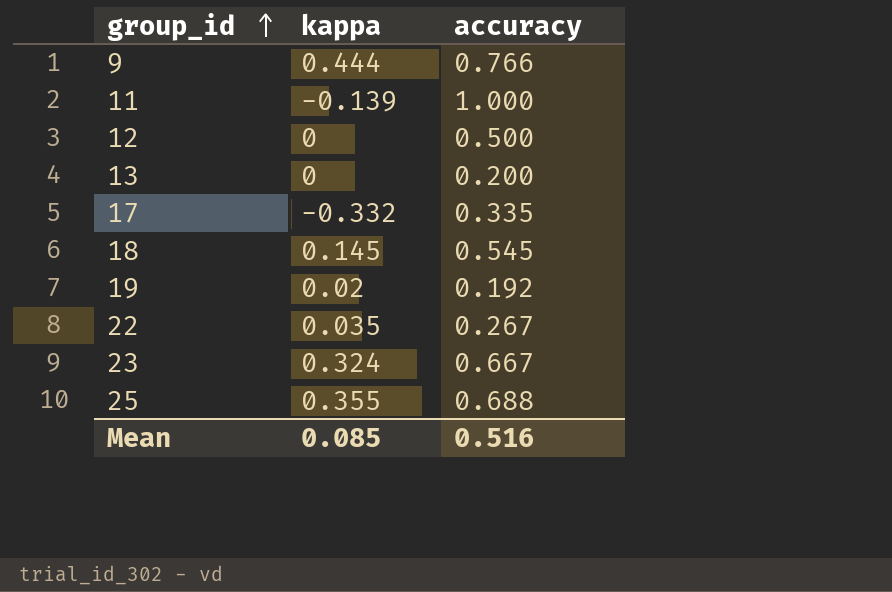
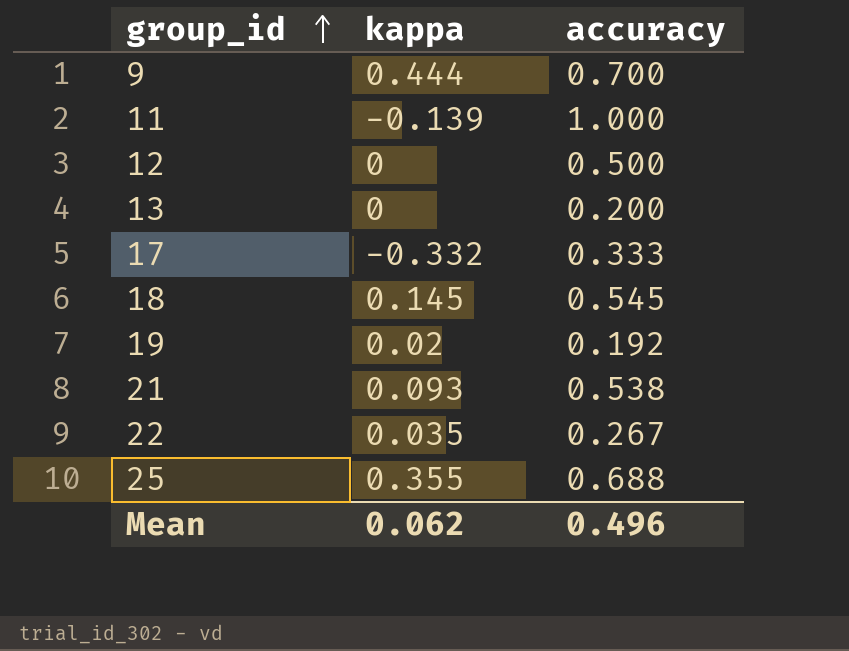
row 23: 0.324 | 0.667 -> none
9 | accuracy: 0.766 -> 0.700
17 | accuracy: 0.335 -> 0.333
row 21: none -> 0.093 | 0.538
Mean | kappa: 0.085 -> 0.062
Mean | accuracy: 0.516 -> 0.496

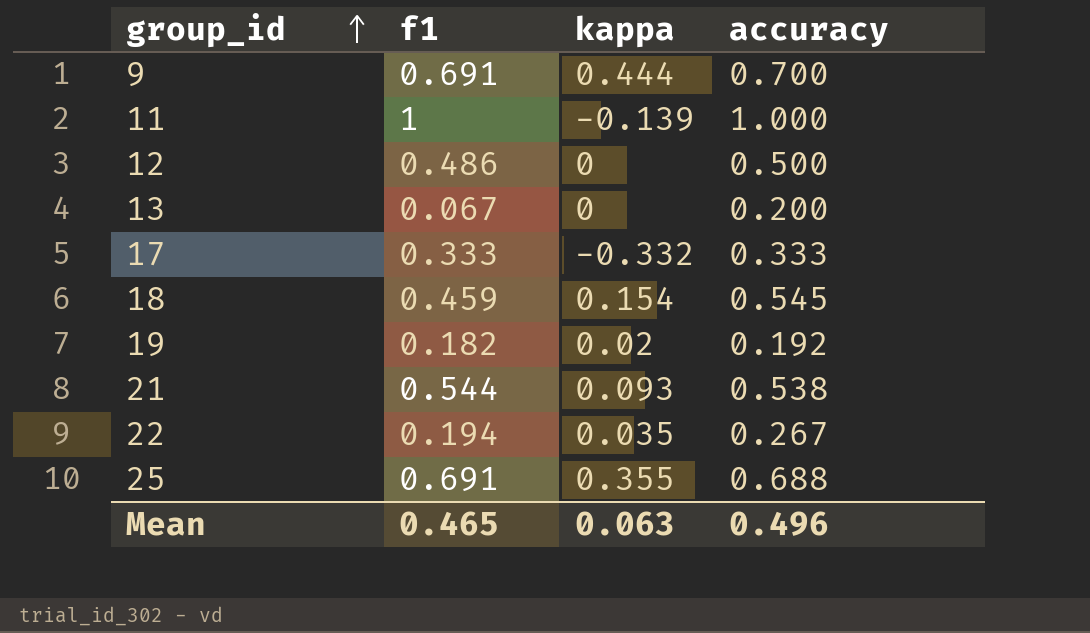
column f1 | position: none -> 2
18 | kappa: 0.145 -> 0.154
Mean | kappa: 0.062 -> 0.063

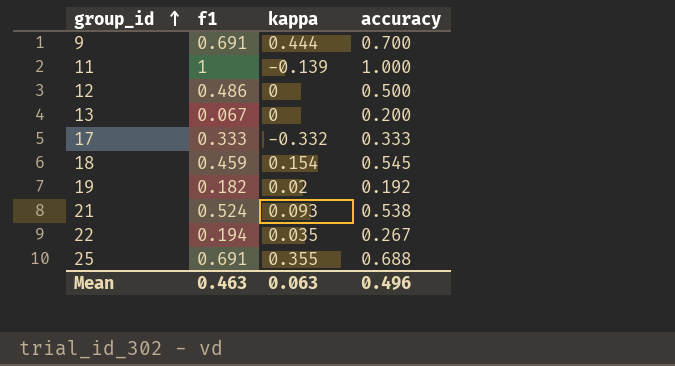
21 | f1: 0.544 -> 0.524
Mean | f1: 0.465 -> 0.463

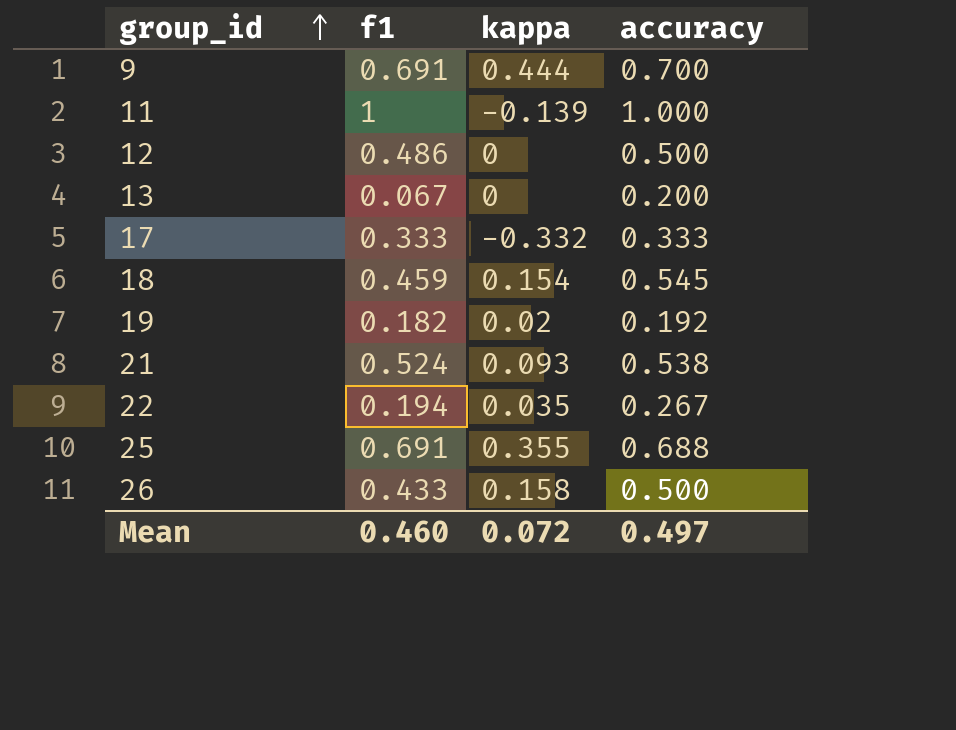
row 26: none -> 0.433 | 0.158 | 0.500
Mean | f1: 0.463 -> 0.460
Mean | kappa: 0.063 -> 0.072
Mean | accuracy: 0.496 -> 0.497

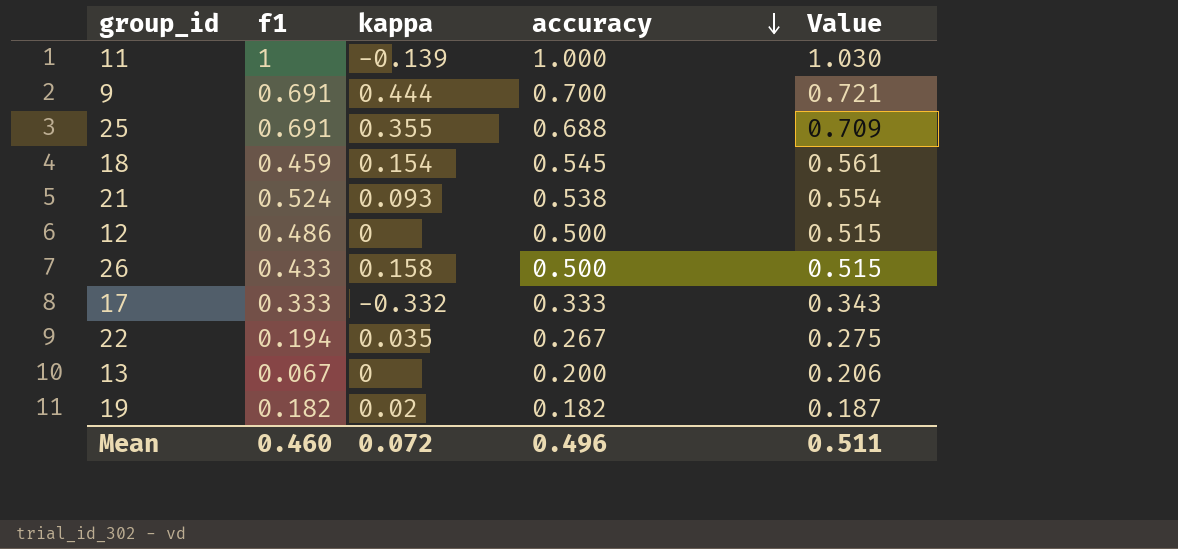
row order: group_id ascending -> accuracy descending
column Value | formula: none -> [accuracy] * 1.03
19 | accuracy: 0.192 -> 0.182
Mean | accuracy: 0.497 -> 0.496

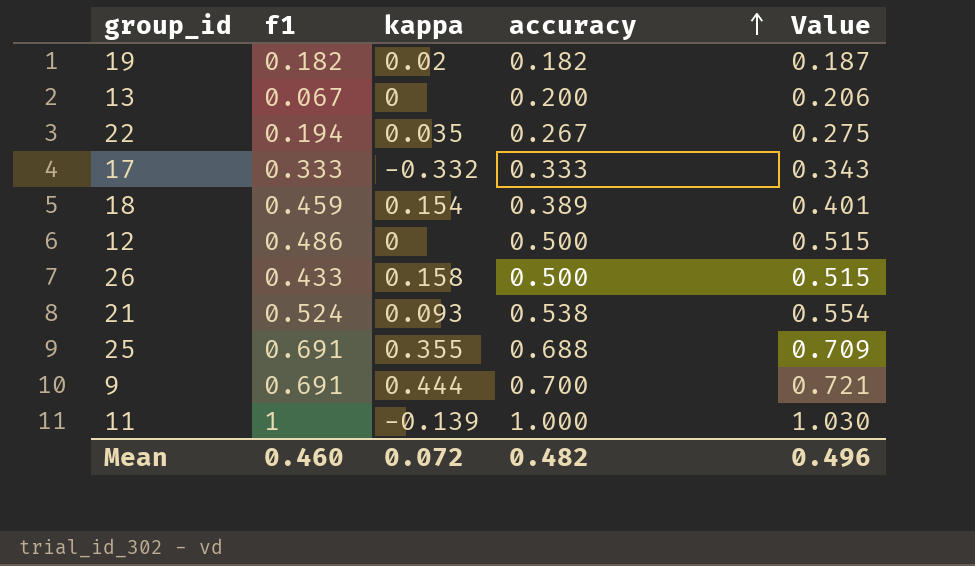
row order: accuracy descending -> accuracy ascending
18 | accuracy: 0.545 -> 0.389
18 | Value: 0.561 -> 0.401
Mean | accuracy: 0.496 -> 0.482
Mean | Value: 0.511 -> 0.496

